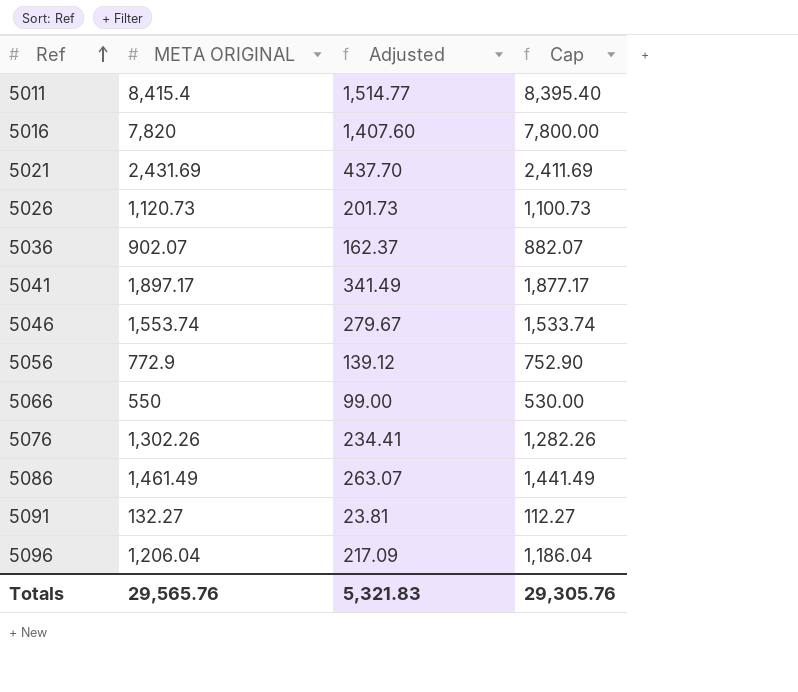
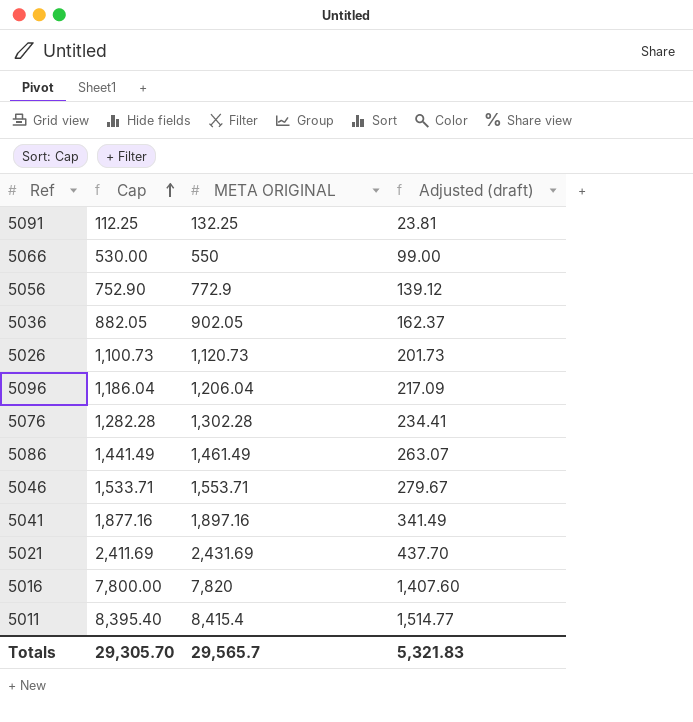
row order: Ref ascending -> Cap ascending
column Cap | position: 4 -> 2
column name: Adjusted -> Adjusted (draft)
5091 | Cap: 112.27 -> 112.25
5091 | META ORIGINAL: 132.27 -> 132.25
5036 | Cap: 882.07 -> 882.05
5036 | META ORIGINAL: 902.07 -> 902.05
5076 | Cap: 1,282.26 -> 1,282.28
5076 | META ORIGINAL: 1,302.26 -> 1,302.28
5046 | Cap: 1,533.74 -> 1,533.71
5046 | META ORIGINAL: 1,553.74 -> 1,553.71
5041 | Cap: 1,877.17 -> 1,877.16
5041 | META ORIGINAL: 1,897.17 -> 1,897.16
Totals | Cap: 29,305.76 -> 29,305.70
Totals | META ORIGINAL: 29,565.76 -> 29,565.7

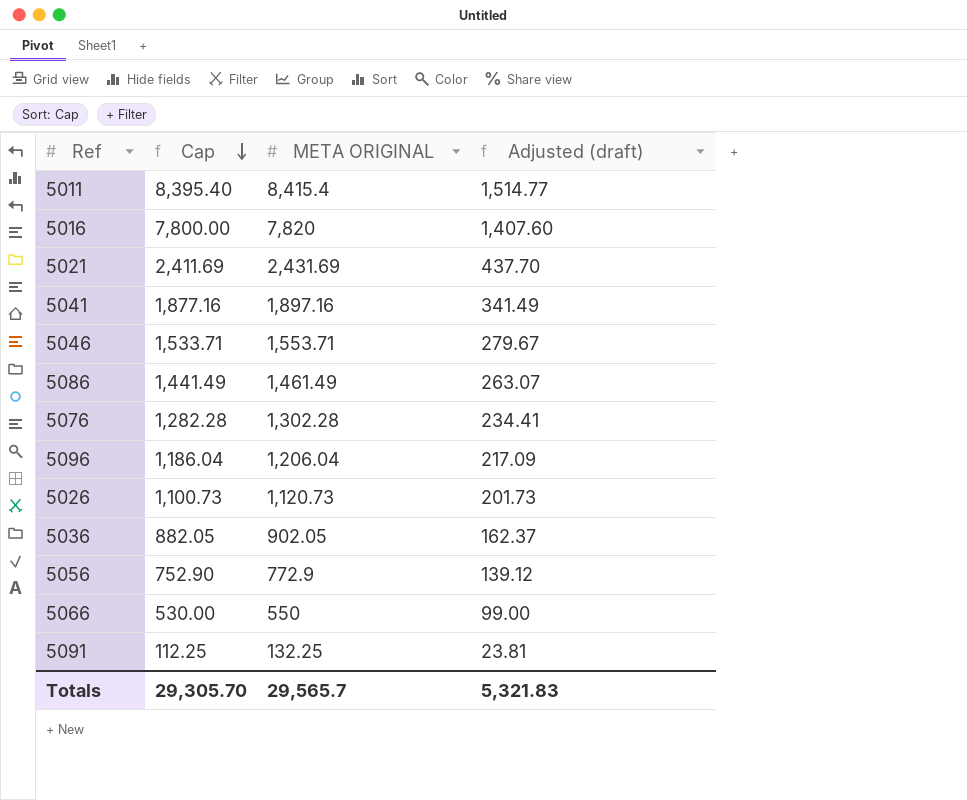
row order: Cap ascending -> Cap descending

